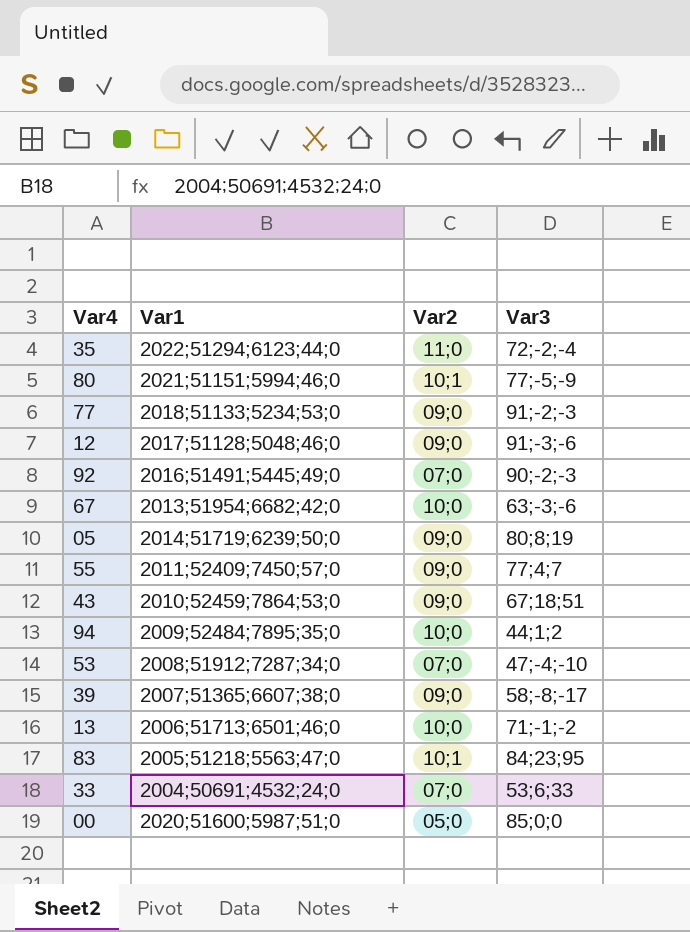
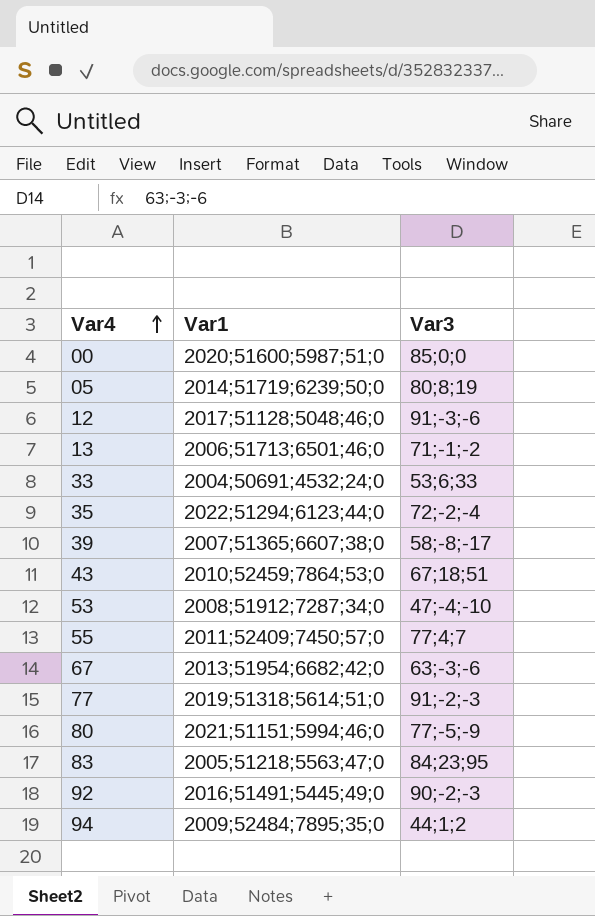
row order: none -> Var4 ascending
column Var2 | position: 3 -> none
77 | Var1: 2018;51133;5234;53;0 -> 2019;51318;5614;51;0

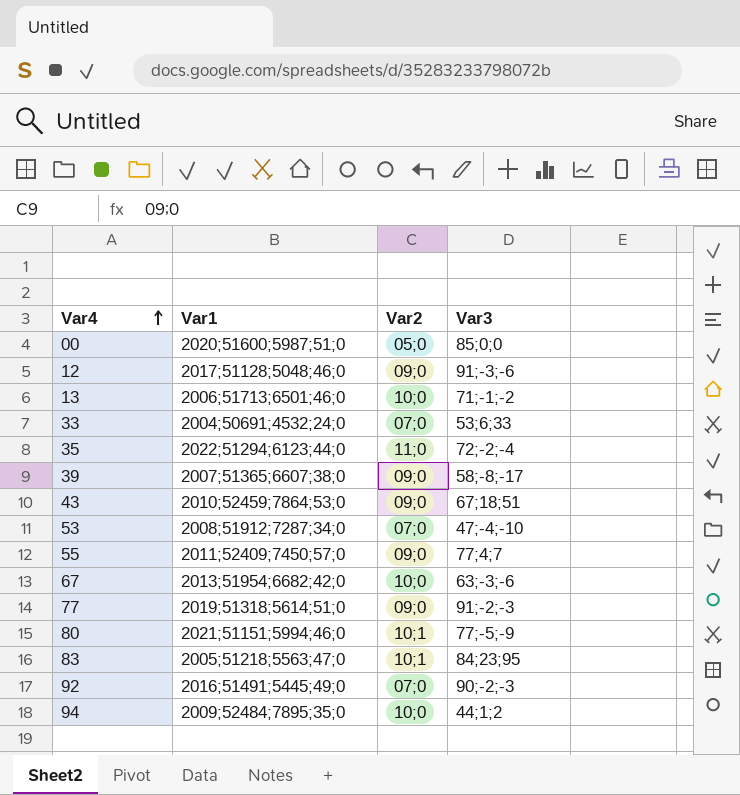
column Var2 | position: none -> 3
row 05: 2014;51719;6239;50;0 | 80;8;19 -> none

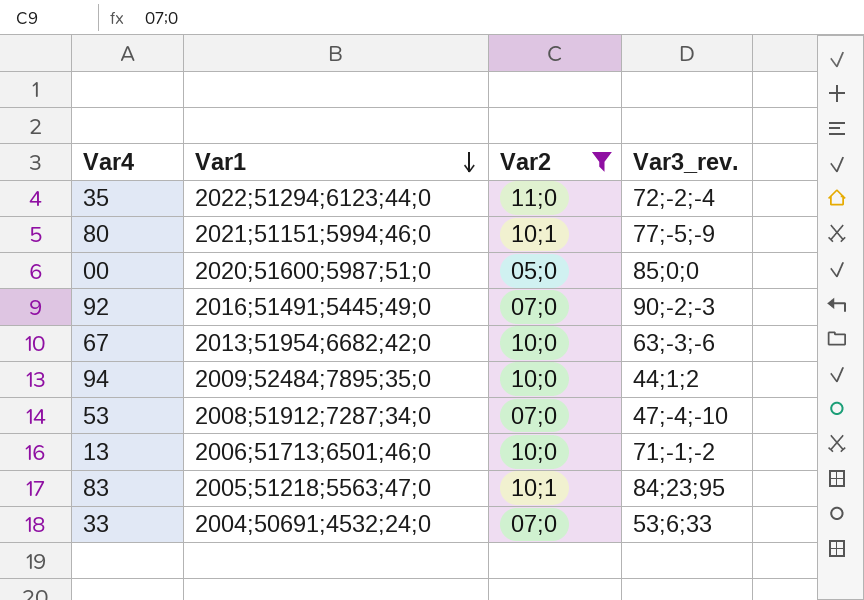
filter: none -> Var2 != 09;0
row order: Var4 ascending -> Var1 descending
column name: Var3 -> Var3_rev.

